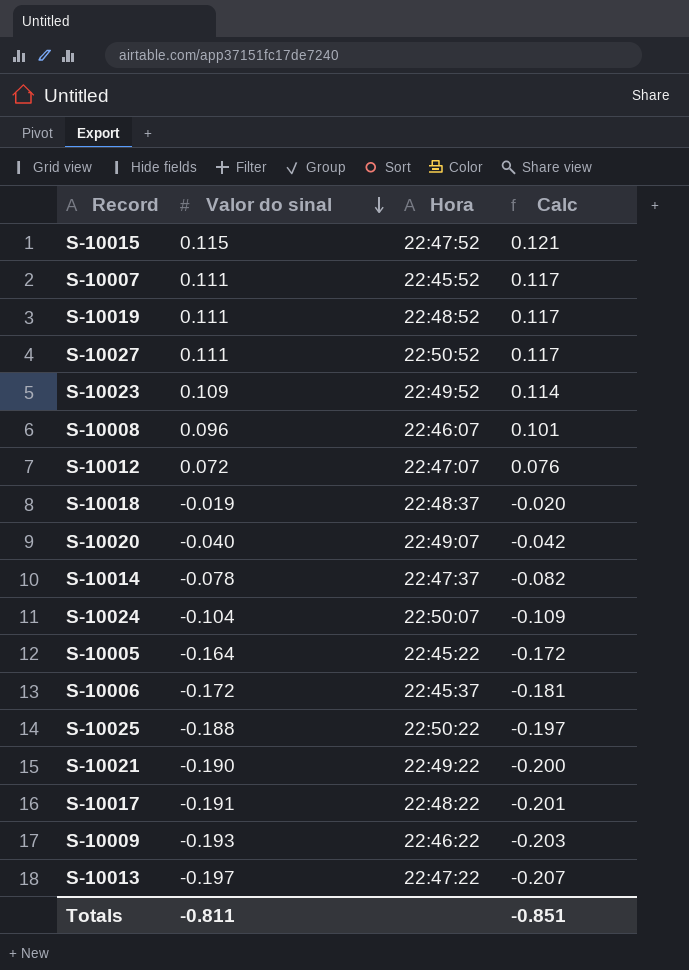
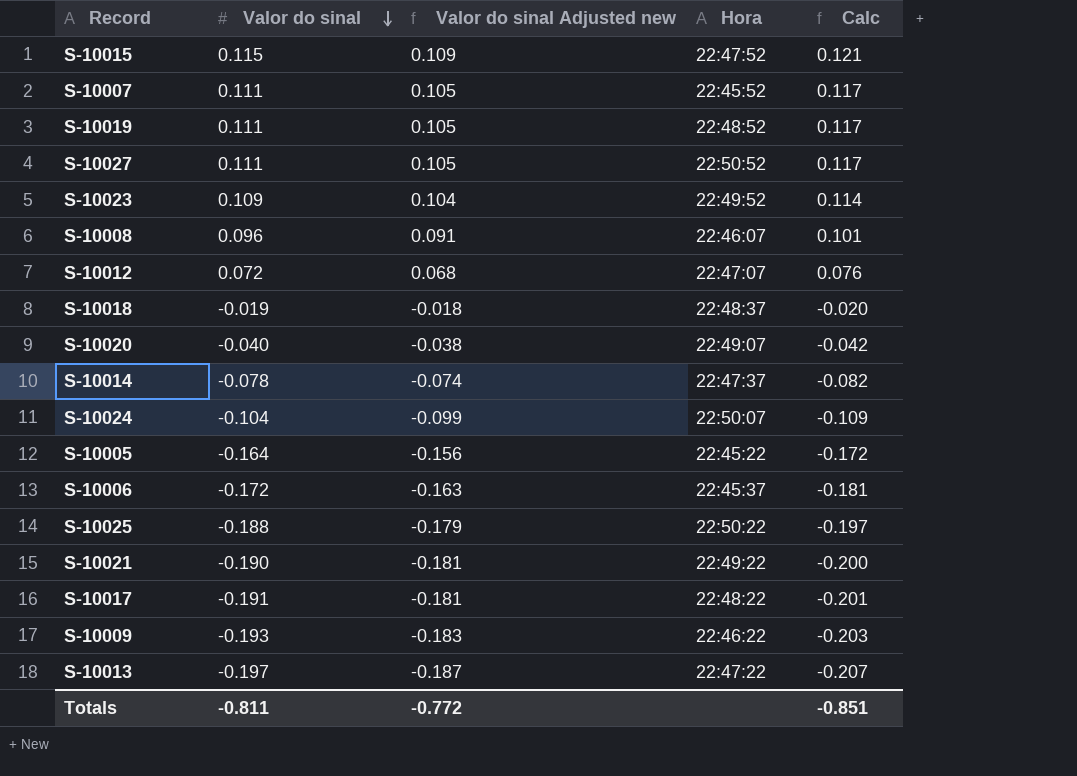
column Valor do sinal Adjusted new | formula: none -> [Valor do sinal] * 0.95

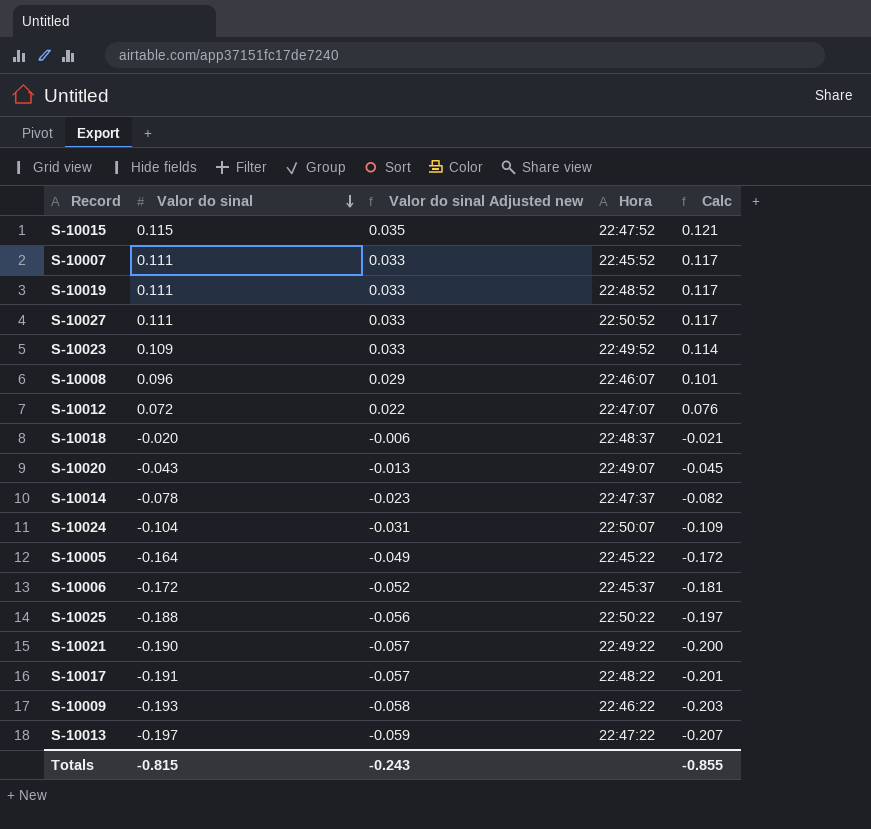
column Valor do sinal Adjusted new | formula: [Valor do sinal] * 0.95 -> [Valor do sinal] * 0.3
S-10018 | Valor do sinal: -0.019 -> -0.020
S-10018 | Calc: -0.020 -> -0.021
S-10020 | Valor do sinal: -0.040 -> -0.043
S-10020 | Calc: -0.042 -> -0.045
Totals | Valor do sinal: -0.811 -> -0.815
Totals | Valor do sinal Adjusted new: -0.772 -> -0.243
Totals | Calc: -0.851 -> -0.855

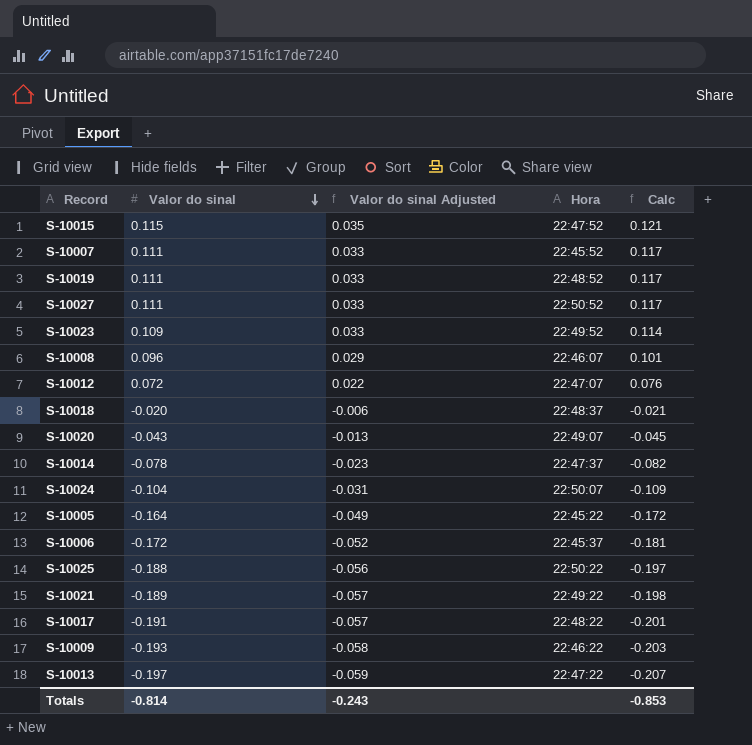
column name: Valor do sinal Adjusted new -> Valor do sinal Adjusted
S-10021 | Valor do sinal: -0.190 -> -0.189
S-10021 | Calc: -0.200 -> -0.198
Totals | Valor do sinal: -0.815 -> -0.814
Totals | Calc: -0.855 -> -0.853

